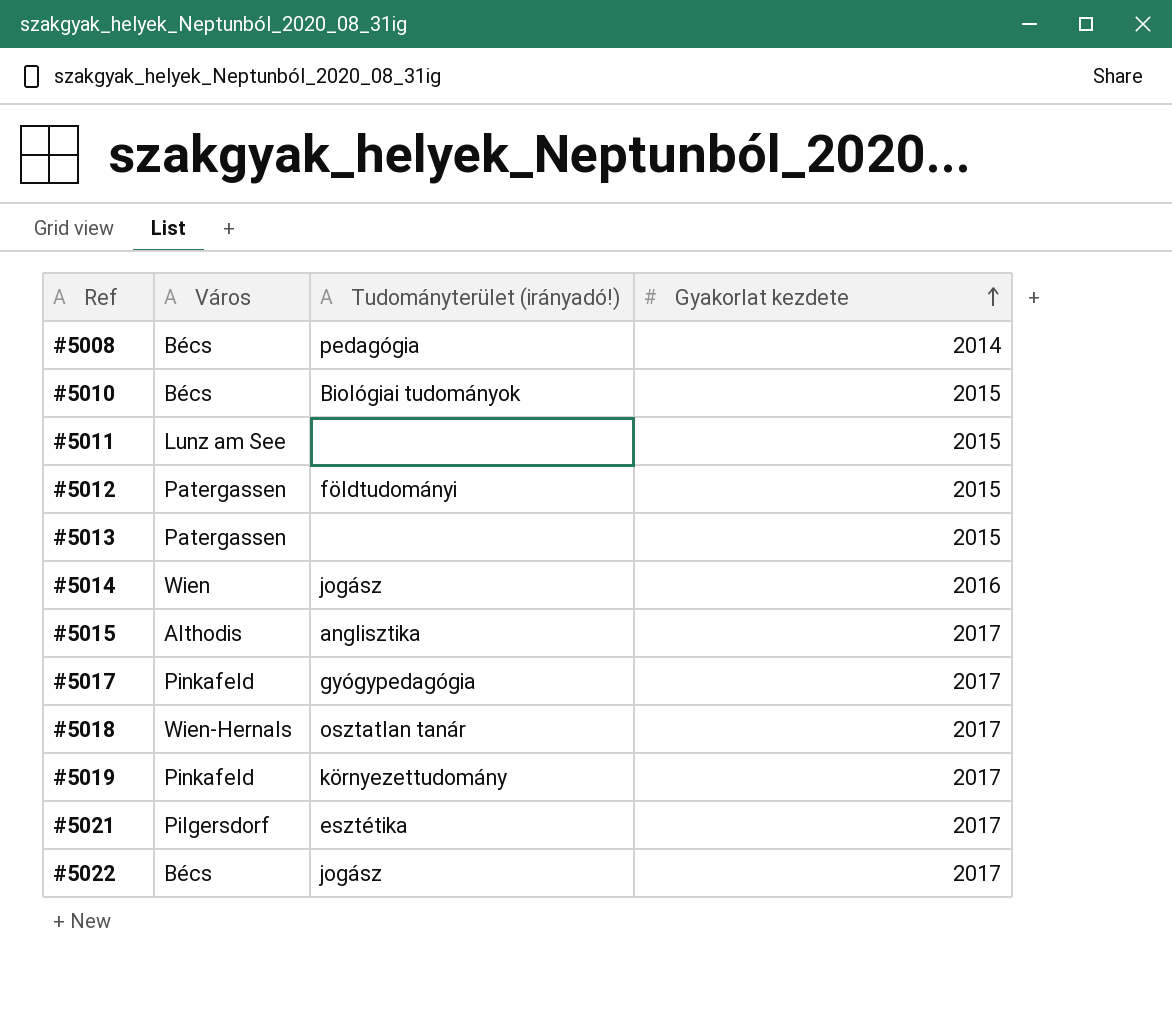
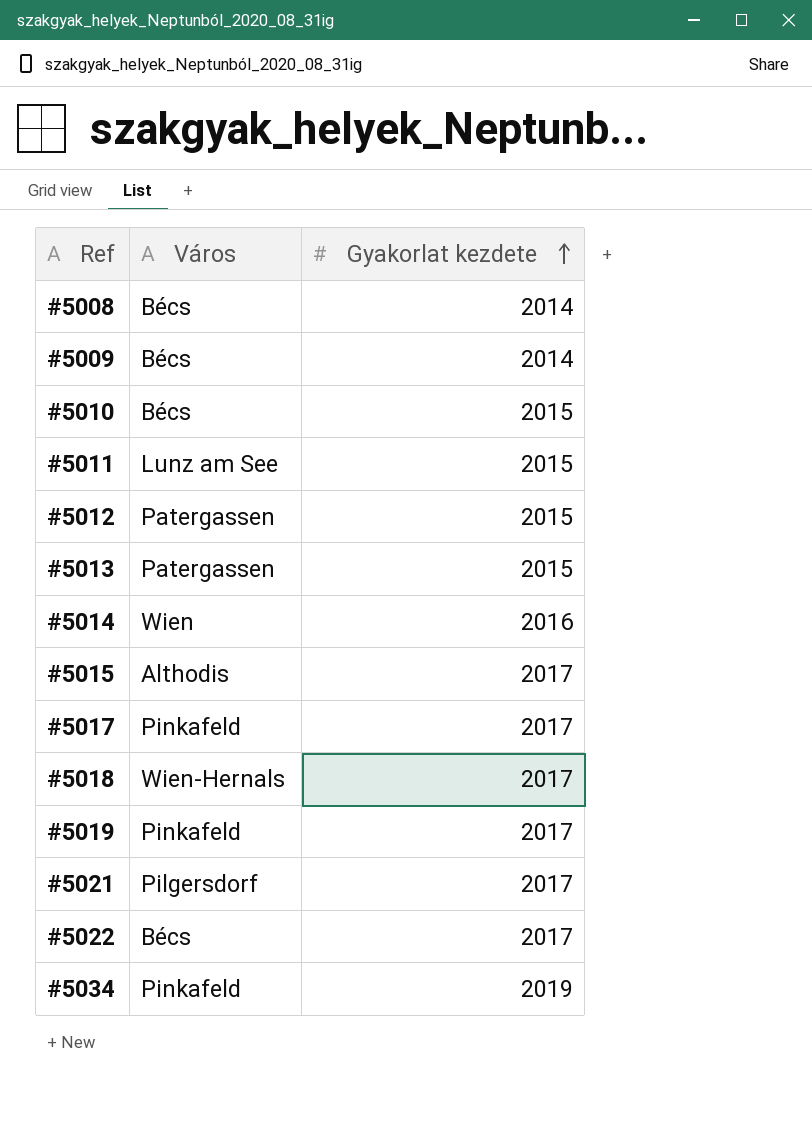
column Tudományterület (irányadó!) | position: 3 -> none
row #5009: none -> Bécs | 2014
row #5034: none -> Pinkafeld | 2019

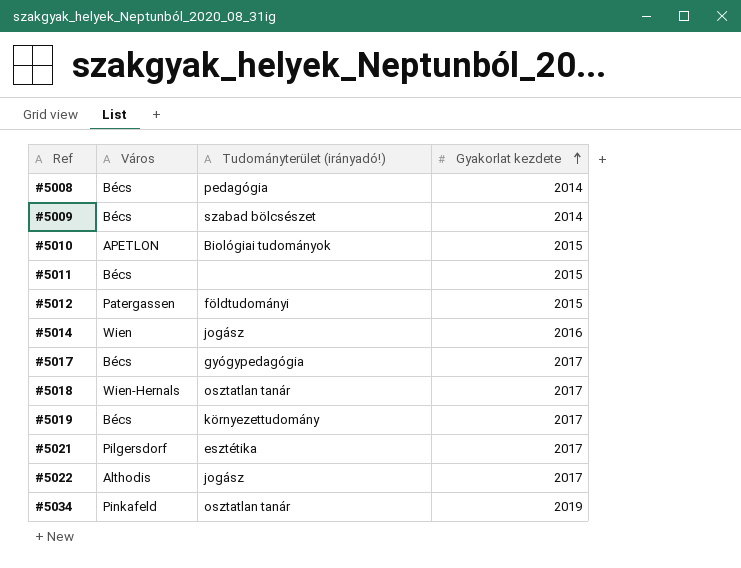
column Tudományterület (irányadó!) | position: none -> 3
row #5013: Patergassen | 2015 -> none
row #5015: Althodis | 2017 -> none
#5010 | Város: Bécs -> APETLON
#5011 | Város: Lunz am See -> Bécs
#5017 | Város: Pinkafeld -> Bécs
#5019 | Város: Pinkafeld -> Bécs
#5022 | Város: Bécs -> Althodis

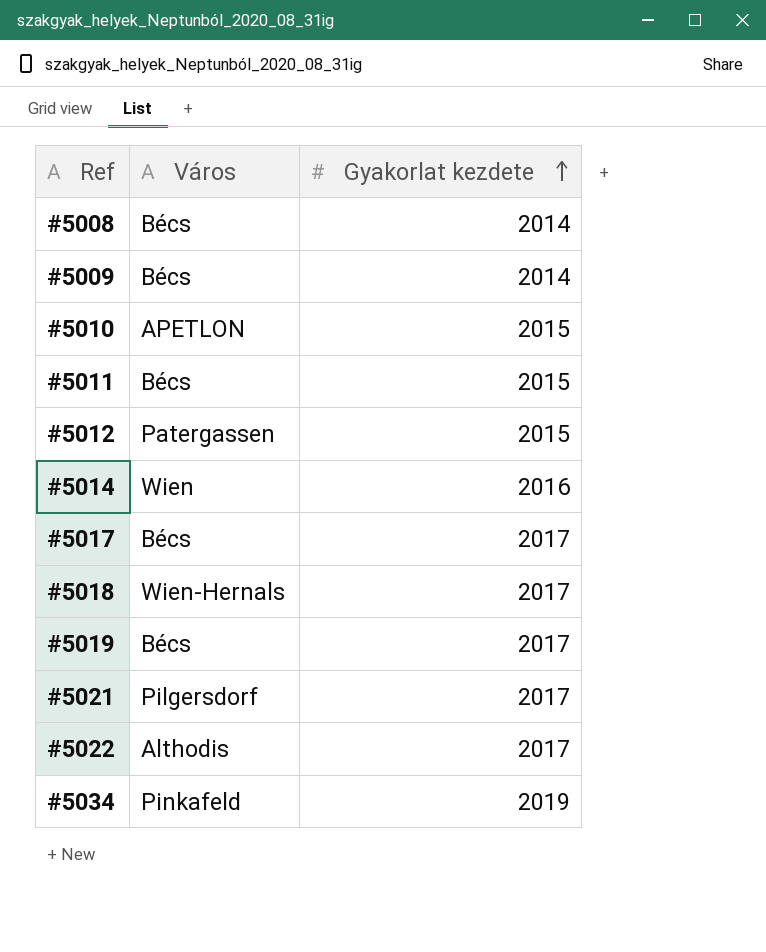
column Tudományterület (irányadó!) | position: 3 -> none

